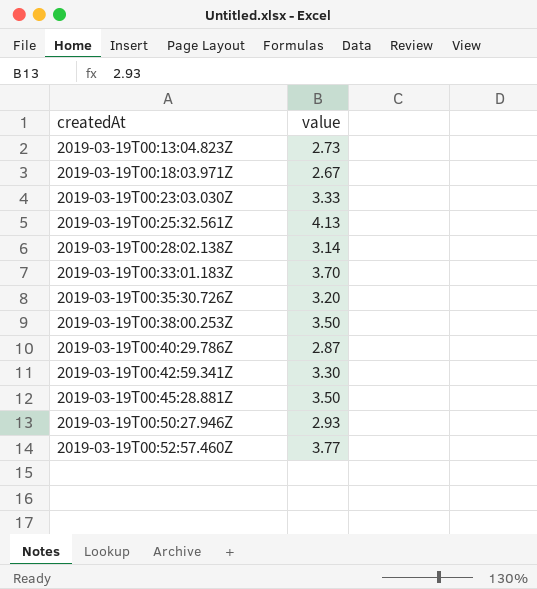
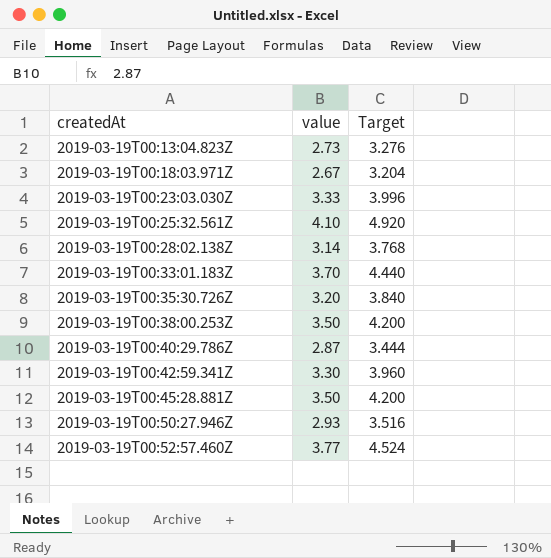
column Target | formula: none -> [value] * 1.2
2019-03-19T00:25:32.561Z | value: 4.13 -> 4.10

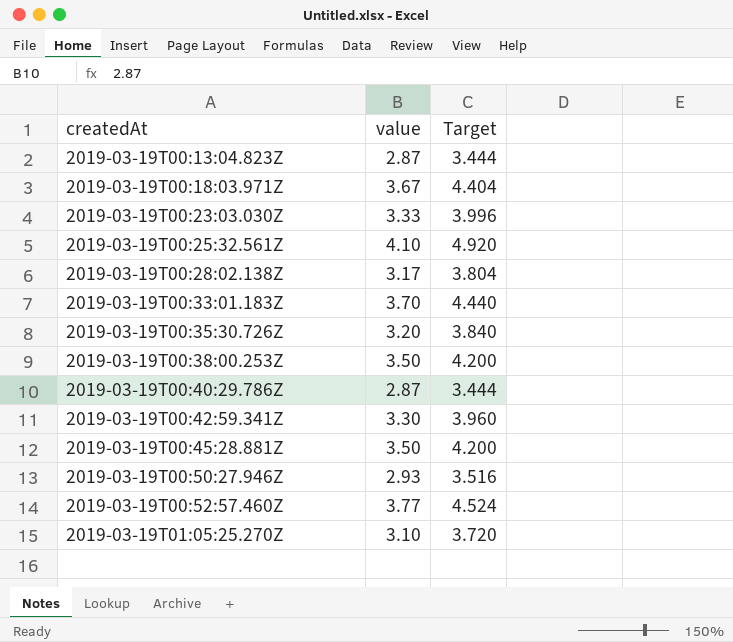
2019-03-19T00:13:04.823Z | value: 2.73 -> 2.87
2019-03-19T00:13:04.823Z | Target: 3.276 -> 3.444
2019-03-19T00:18:03.971Z | value: 2.67 -> 3.67
2019-03-19T00:18:03.971Z | Target: 3.204 -> 4.404
2019-03-19T00:28:02.138Z | value: 3.14 -> 3.17
2019-03-19T00:28:02.138Z | Target: 3.768 -> 3.804
row 2019-03-19T01:05:25.270Z: none -> 3.10 | 3.720

